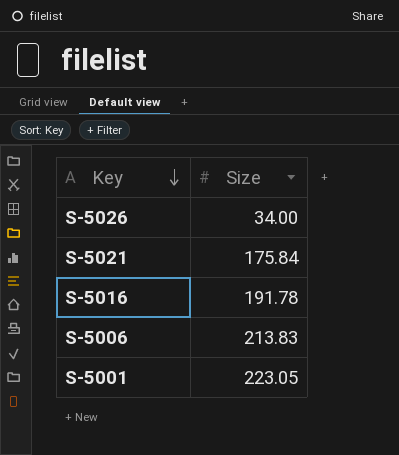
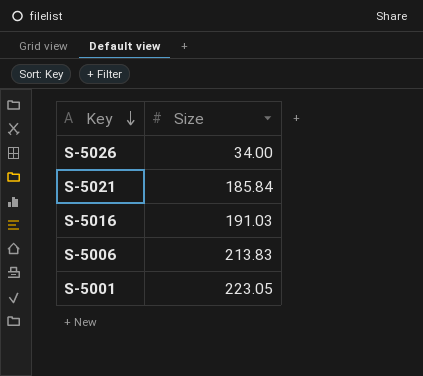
S-5021 | Size: 175.84 -> 185.84
S-5016 | Size: 191.78 -> 191.03

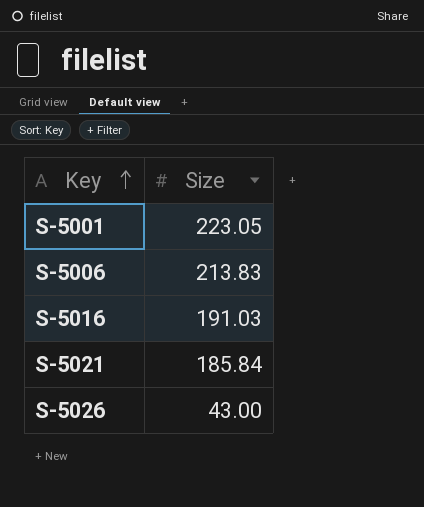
row order: Key descending -> Key ascending
S-5026 | Size: 34.00 -> 43.00

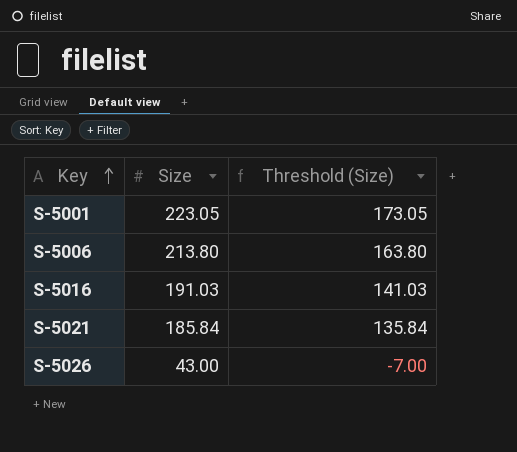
column Threshold (Size) | formula: none -> [Size] - 50
S-5006 | Size: 213.83 -> 213.80

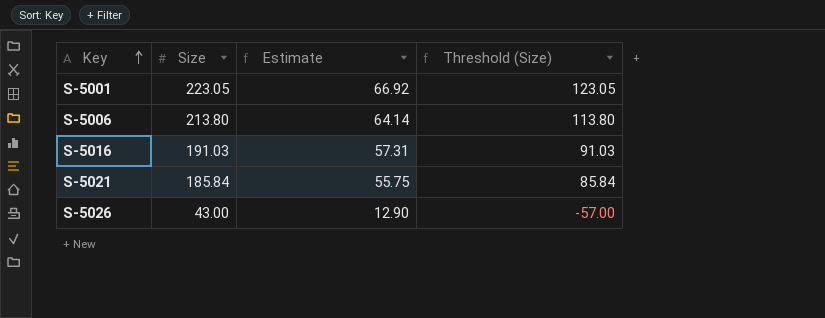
column Estimate | formula: none -> [Size] * 0.3
column Threshold (Size) | formula: [Size] - 50 -> [Size] - 100

